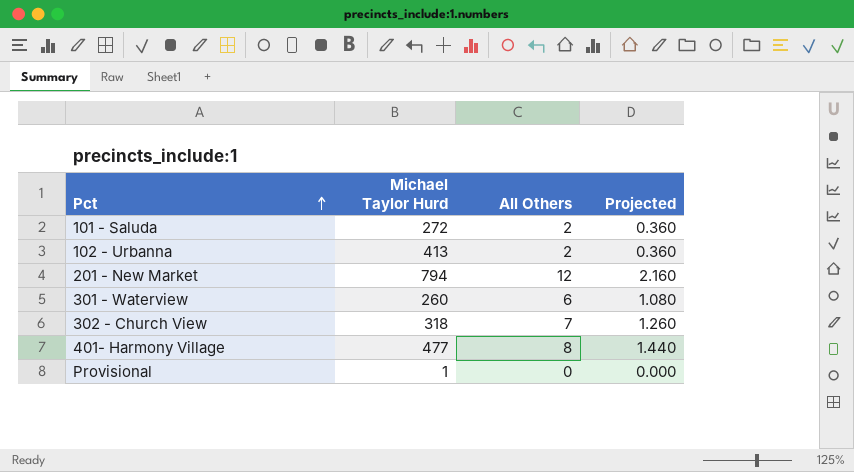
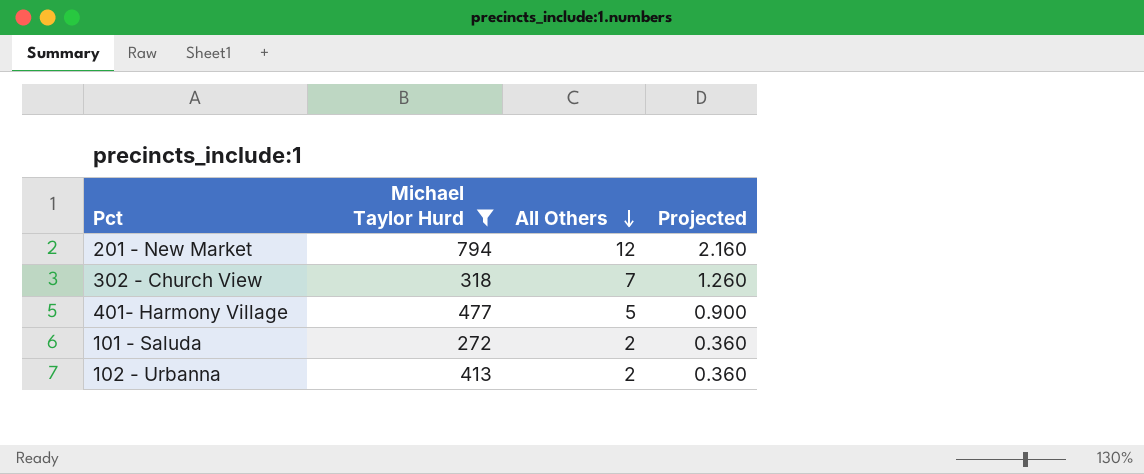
filter: none -> Michael Taylor Hurd >= 272
row order: Pct ascending -> All Others descending
401- Harmony Village | All Others: 8 -> 5
401- Harmony Village | Projected: 1.440 -> 0.900

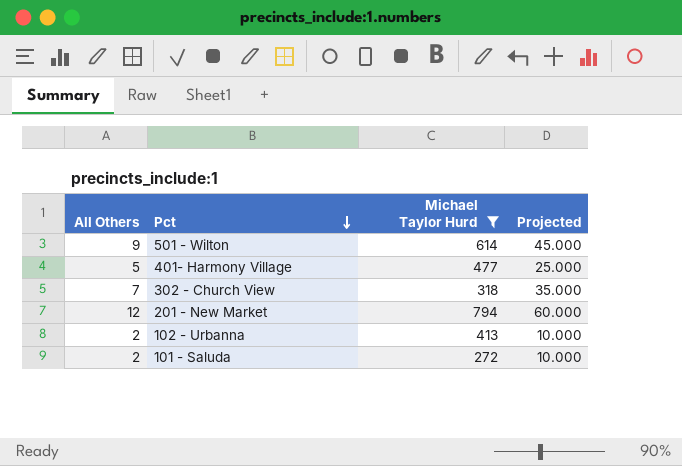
row order: All Others descending -> Pct descending
column All Others | position: 3 -> 1
column Projected | formula: [All Others] * 0.18 -> [All Others] * 5
row 501 - Wilton: none -> 9 | 614 | 45.000

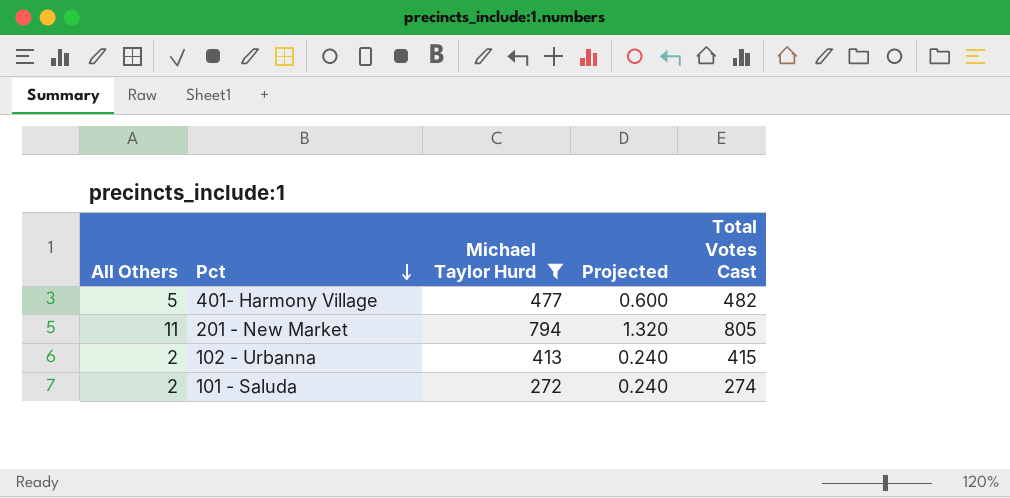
column Projected | formula: [All Others] * 5 -> [All Others] * 0.12
column Total Votes Cast | formula: none -> [All Others] + [Michael Taylor Hurd]
row 501 - Wilton: 9 | 614 | 45.000 -> none
row 302 - Church View: 7 | 318 | 35.000 -> none
201 - New Market | All Others: 12 -> 11

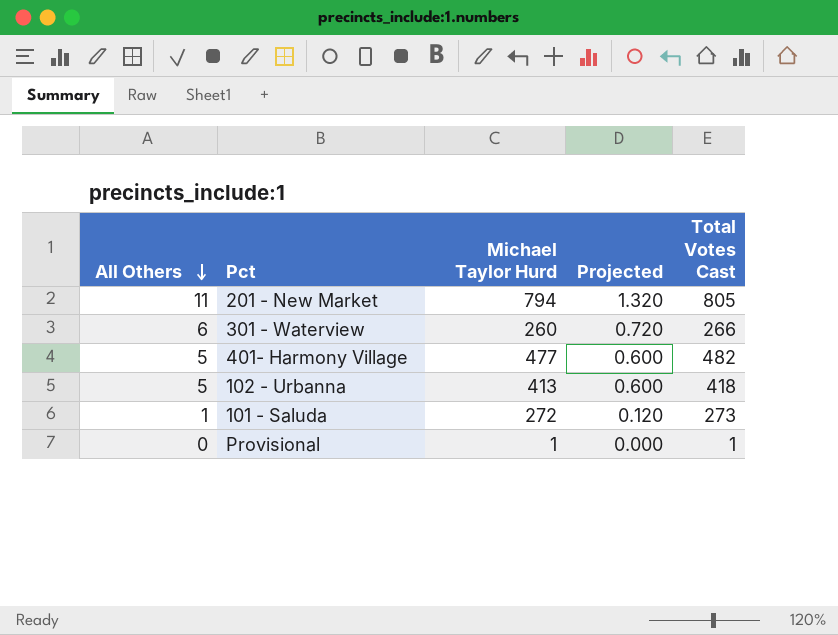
filter: Michael Taylor Hurd >= 272 -> none
row order: Pct descending -> All Others descending
102 - Urbanna | All Others: 2 -> 5
102 - Urbanna | Projected: 0.240 -> 0.600
102 - Urbanna | Total Votes Cast: 415 -> 418
101 - Saluda | All Others: 2 -> 1
101 - Saluda | Projected: 0.240 -> 0.120
101 - Saluda | Total Votes Cast: 274 -> 273

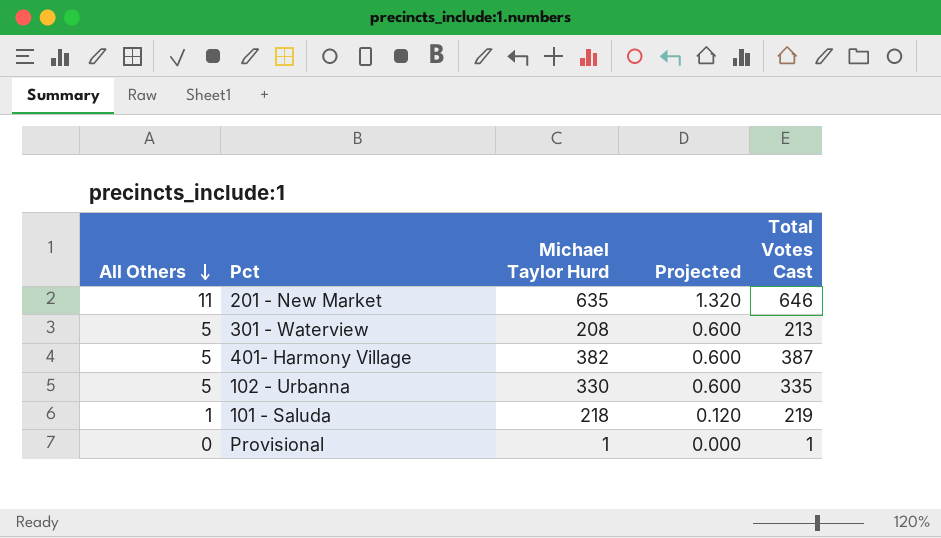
201 - New Market | Michael Taylor Hurd: 794 -> 635
201 - New Market | Total Votes Cast: 805 -> 646
301 - Waterview | All Others: 6 -> 5
301 - Waterview | Michael Taylor Hurd: 260 -> 208
301 - Waterview | Projected: 0.720 -> 0.600
301 - Waterview | Total Votes Cast: 266 -> 213
401- Harmony Village | Michael Taylor Hurd: 477 -> 382
401- Harmony Village | Total Votes Cast: 482 -> 387
102 - Urbanna | Michael Taylor Hurd: 413 -> 330
102 - Urbanna | Total Votes Cast: 418 -> 335
101 - Saluda | Michael Taylor Hurd: 272 -> 218
101 - Saluda | Total Votes Cast: 273 -> 219

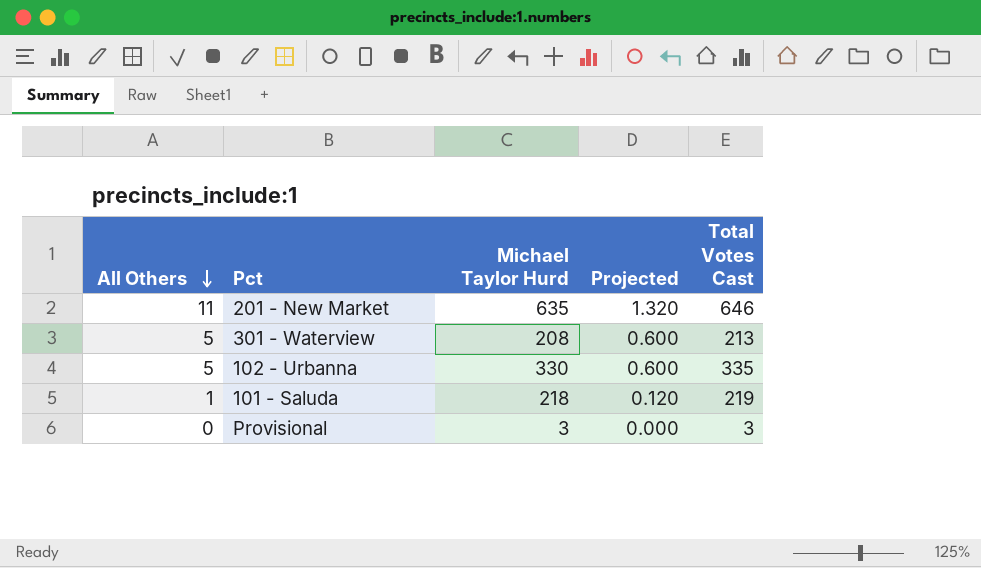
row 401- Harmony Village: 5 | 382 | 0.600 | 387 -> none
Provisional | Michael Taylor Hurd: 1 -> 3
Provisional | Total Votes Cast: 1 -> 3

